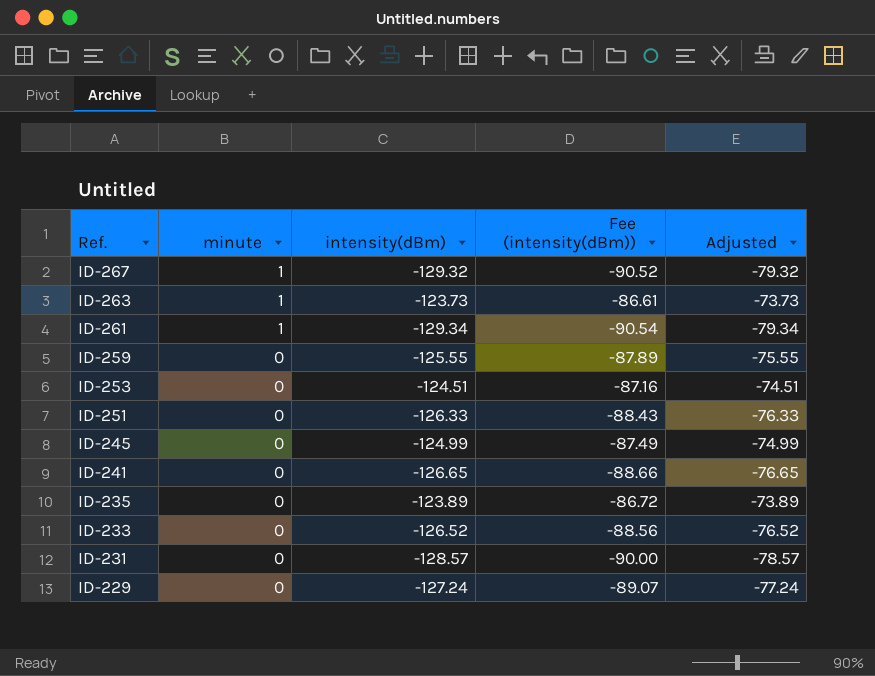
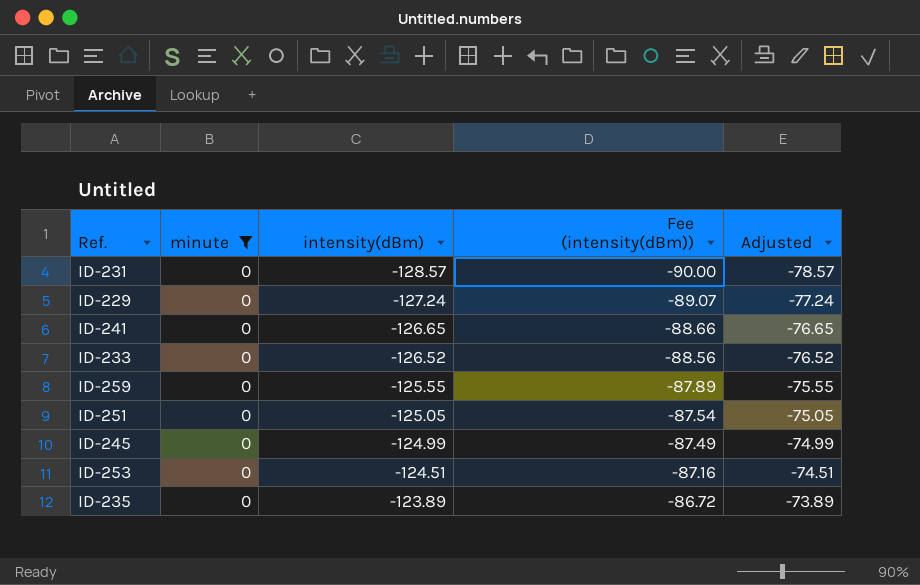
filter: none -> minute = 0
row order: Ref. descending -> intensity(dBm) ascending
ID-251 | intensity(dBm): -126.33 -> -125.05
ID-251 | Fee (intensity(dBm)): -88.43 -> -87.54
ID-251 | Adjusted: -76.33 -> -75.05

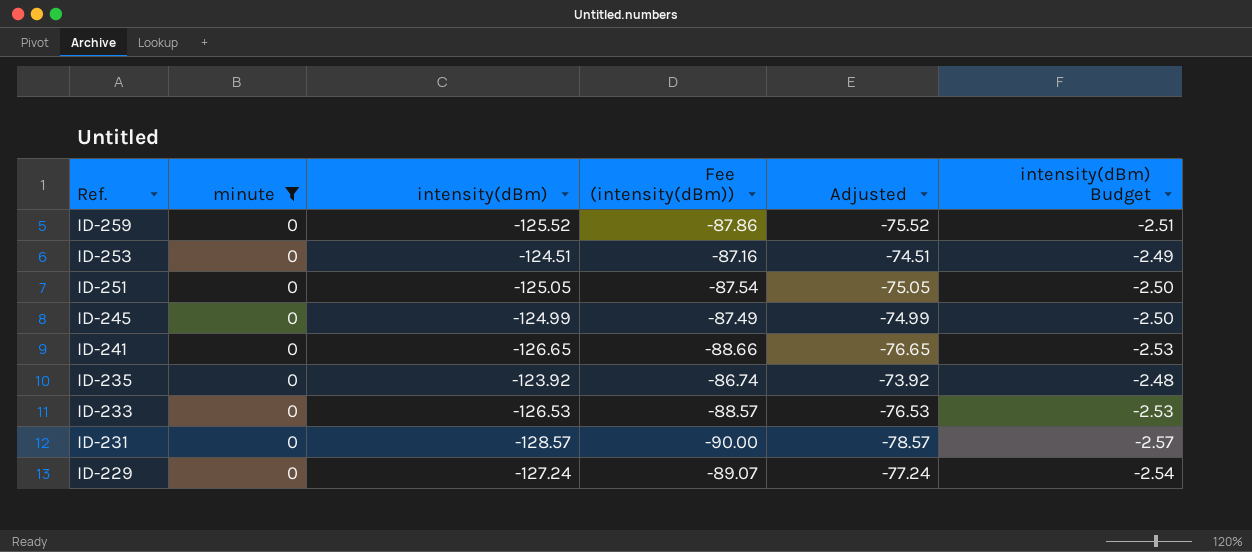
row order: intensity(dBm) ascending -> Ref. descending
column intensity(dBm) Budget | formula: none -> [intensity(dBm)] * 0.02
ID-259 | intensity(dBm): -125.55 -> -125.52
ID-259 | Fee (intensity(dBm)): -87.89 -> -87.86
ID-259 | Adjusted: -75.55 -> -75.52
ID-235 | intensity(dBm): -123.89 -> -123.92
ID-235 | Fee (intensity(dBm)): -86.72 -> -86.74
ID-235 | Adjusted: -73.89 -> -73.92
ID-233 | intensity(dBm): -126.52 -> -126.53
ID-233 | Fee (intensity(dBm)): -88.56 -> -88.57
ID-233 | Adjusted: -76.52 -> -76.53

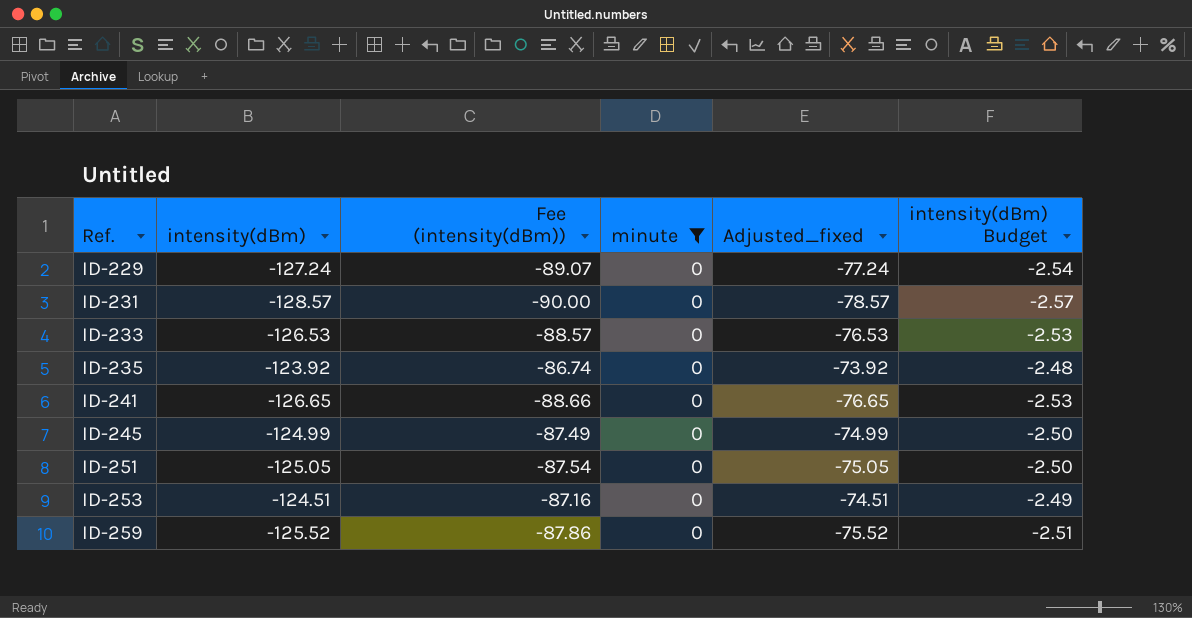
row order: Ref. descending -> Ref. ascending
column minute | position: 2 -> 4
column name: Adjusted -> Adjusted_fixed

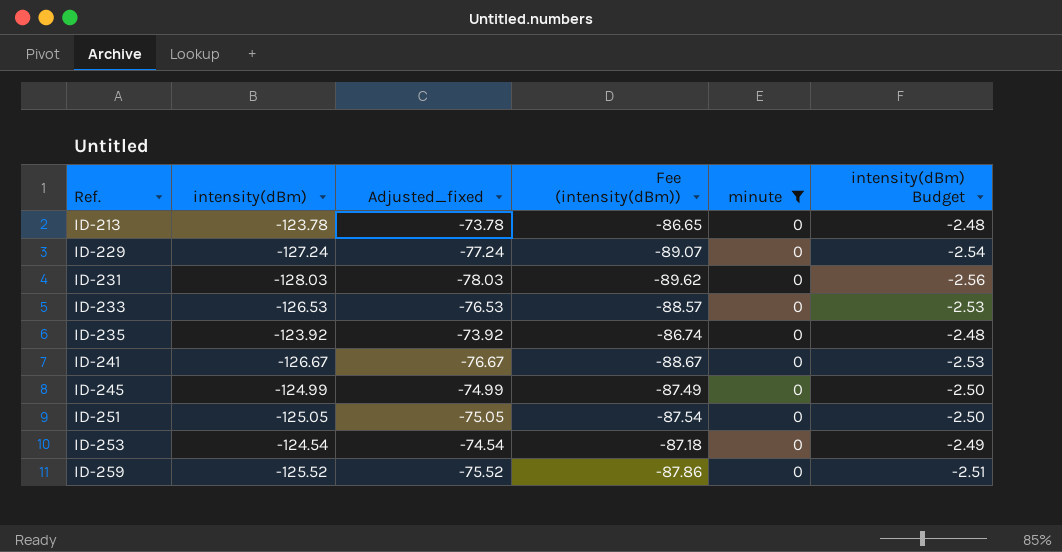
column Adjusted_fixed | position: 5 -> 3
row ID-213: none -> -123.78 | -73.78 | -86.65 | 0 | -2.48
ID-231 | intensity(dBm): -128.57 -> -128.03
ID-231 | Adjusted_fixed: -78.57 -> -78.03
ID-231 | Fee (intensity(dBm)): -90.00 -> -89.62
ID-231 | intensity(dBm) Budget: -2.57 -> -2.56
ID-241 | intensity(dBm): -126.65 -> -126.67
ID-241 | Adjusted_fixed: -76.65 -> -76.67
ID-241 | Fee (intensity(dBm)): -88.66 -> -88.67
ID-253 | intensity(dBm): -124.51 -> -124.54
ID-253 | Adjusted_fixed: -74.51 -> -74.54
ID-253 | Fee (intensity(dBm)): -87.16 -> -87.18

